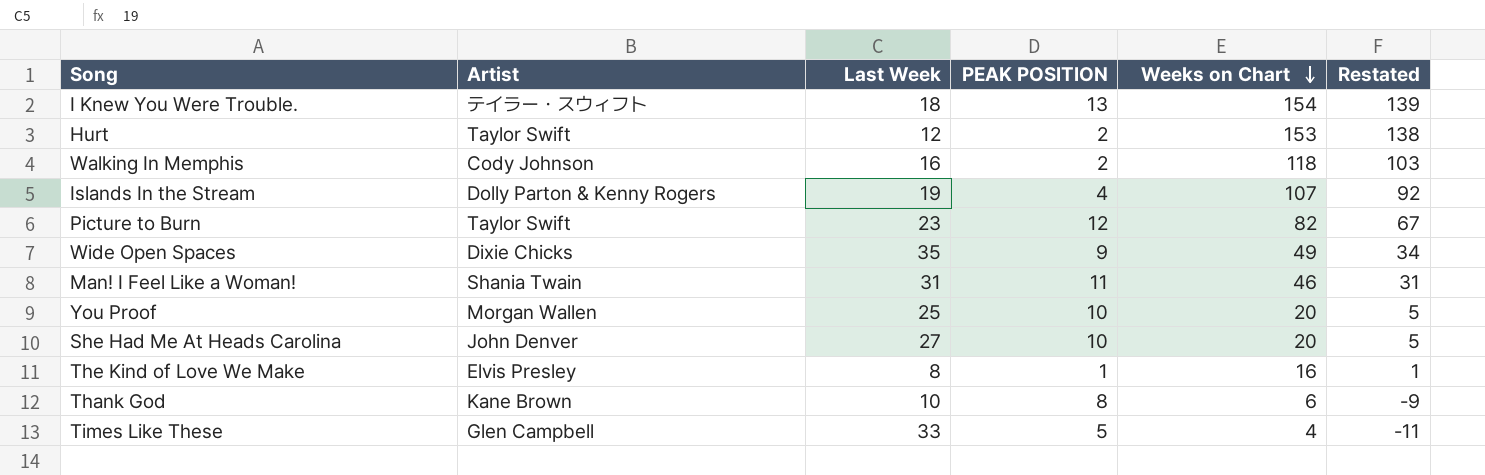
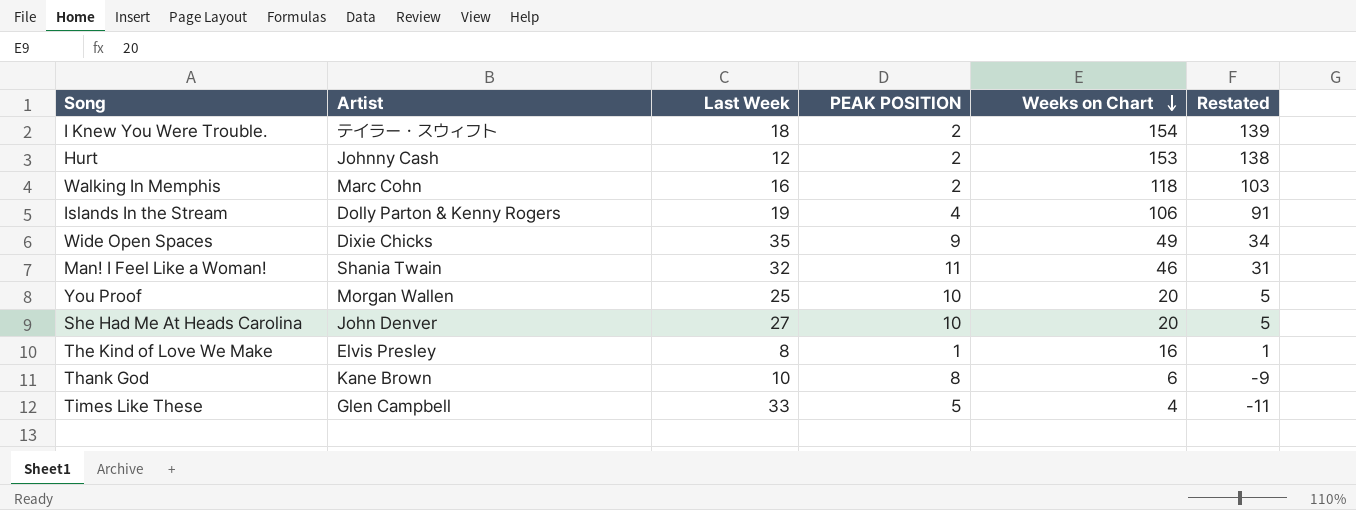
row Picture to Burn: Taylor Swift | 23 | 12 | 82 | 67 -> none
I Knew You Were Trouble. | PEAK POSITION: 13 -> 2
Hurt | Artist: Taylor Swift -> Johnny Cash
Walking In Memphis | Artist: Cody Johnson -> Marc Cohn
Islands In the Stream | Weeks on Chart: 107 -> 106
Islands In the Stream | Restated: 92 -> 91
Man! I Feel Like a Woman! | Last Week: 31 -> 32

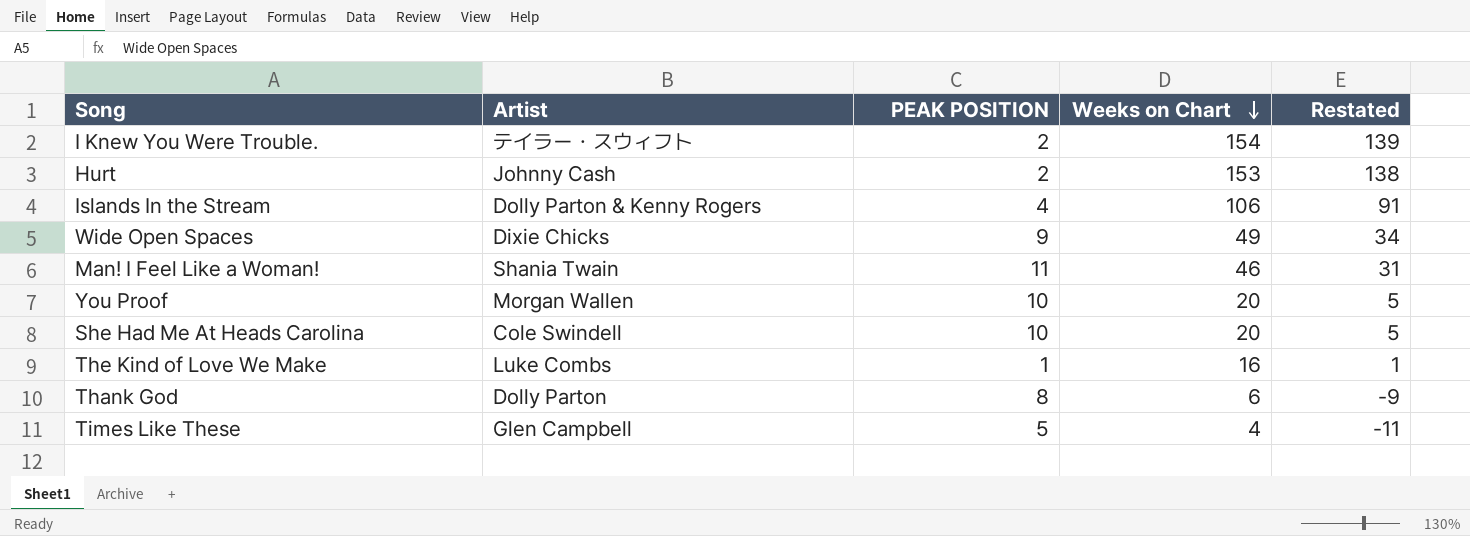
column Last Week | position: 3 -> none
row Walking In Memphis: Marc Cohn | 16 | 2 | 118 | 103 -> none
She Had Me At Heads Carolina | Artist: John Denver -> Cole Swindell
The Kind of Love We Make | Artist: Elvis Presley -> Luke Combs
Thank God | Artist: Kane Brown -> Dolly Parton

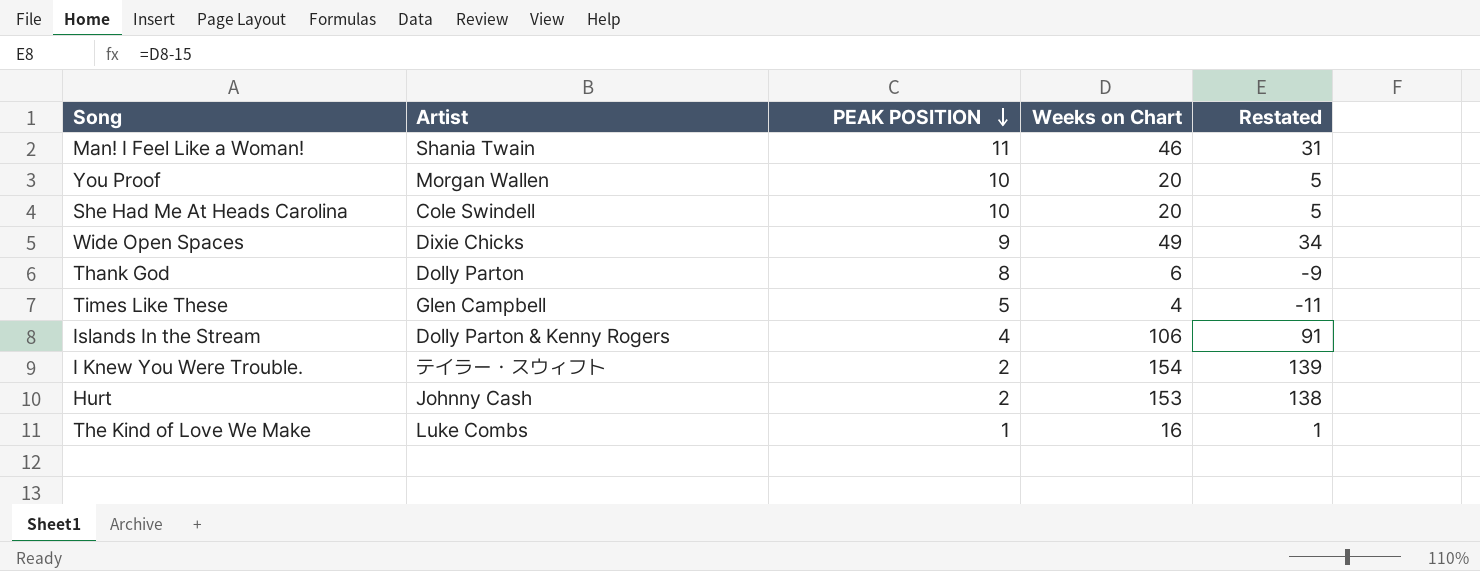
row order: Weeks on Chart descending -> PEAK POSITION descending

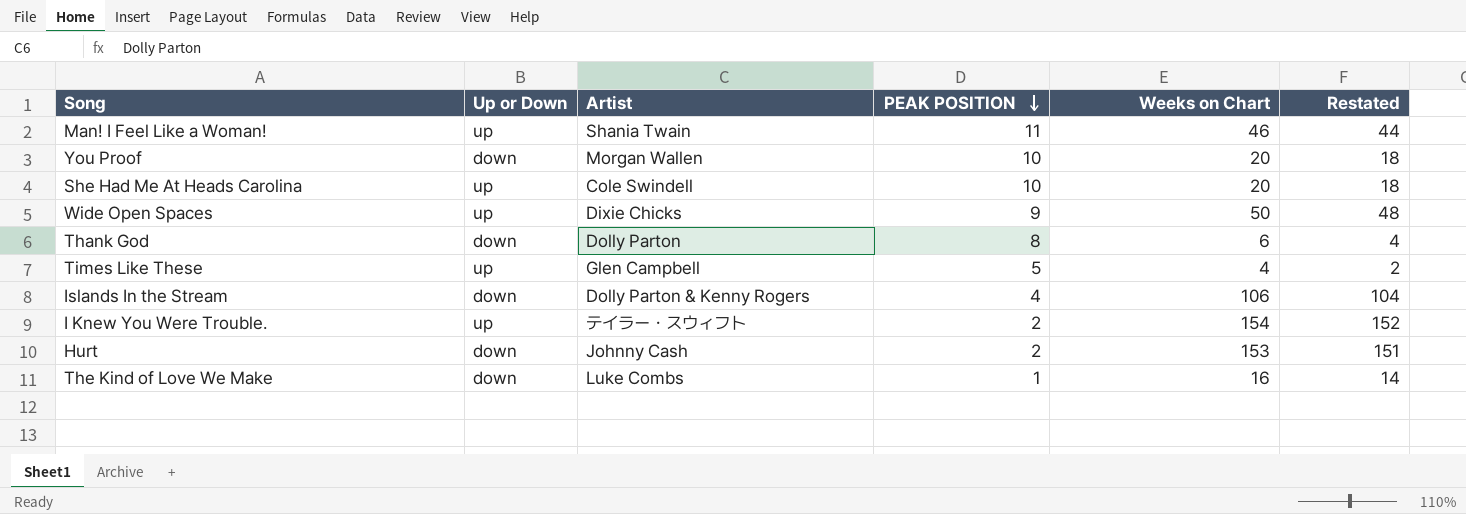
column Up or Down | position: none -> 2
column Restated | formula: [Weeks on Chart] - 15 -> [Weeks on Chart] - 2
Wide Open Spaces | Weeks on Chart: 49 -> 50

